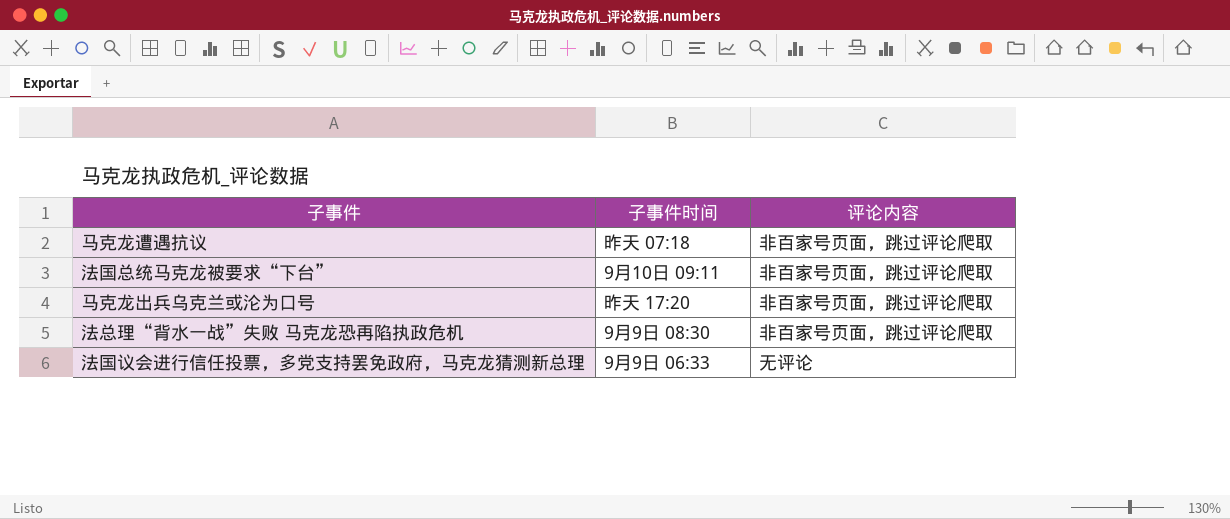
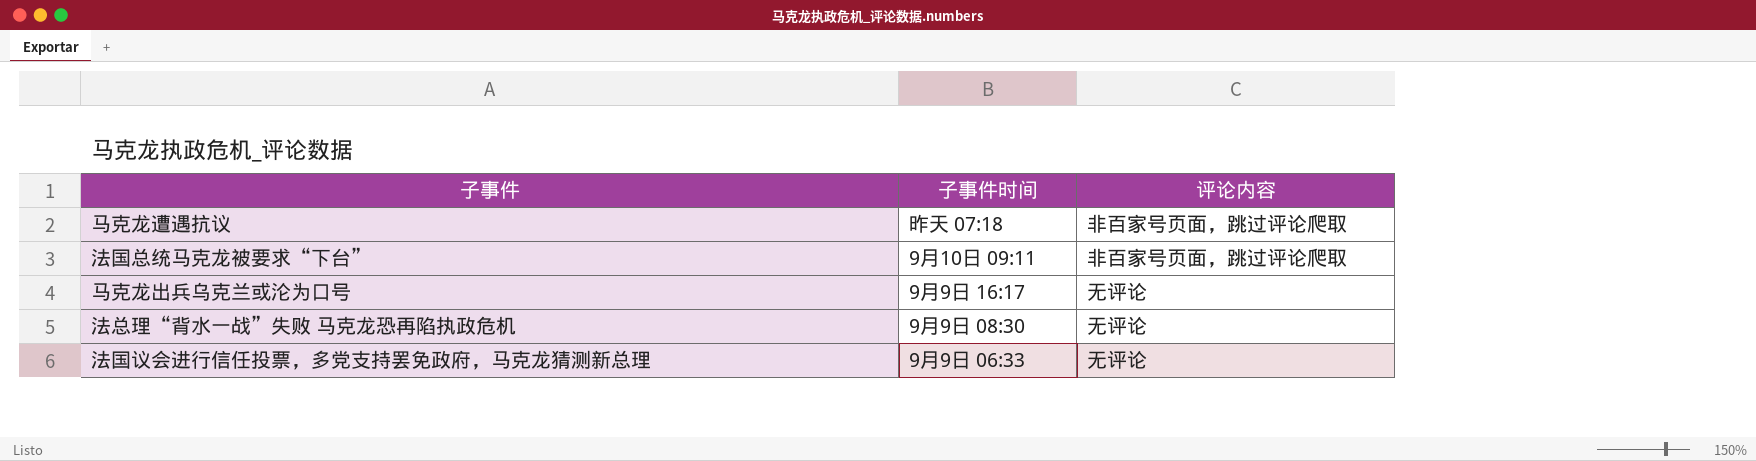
马克龙出兵乌克兰或沦为口号 | 子事件时间: 昨天 17:20 -> 9月9日 16:17
马克龙出兵乌克兰或沦为口号 | 评论内容: 非百家号页面，跳过评论爬取 -> 无评论
法总理“背水一战”失败 马克龙恐再陷执政危机 | 评论内容: 非百家号页面，跳过评论爬取 -> 无评论

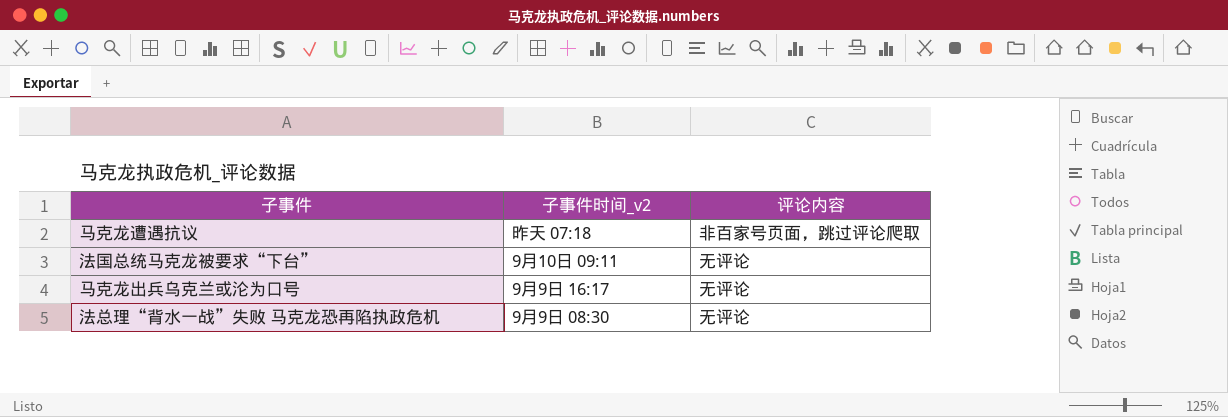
column name: 子事件时间 -> 子事件时间_v2
row 法国议会进行信任投票，多党支持罢免政府，马克龙猜测新总理: 9月9日 06:33 | 无评论 -> none
法国总统马克龙被要求“下台” | 评论内容: 非百家号页面，跳过评论爬取 -> 无评论

